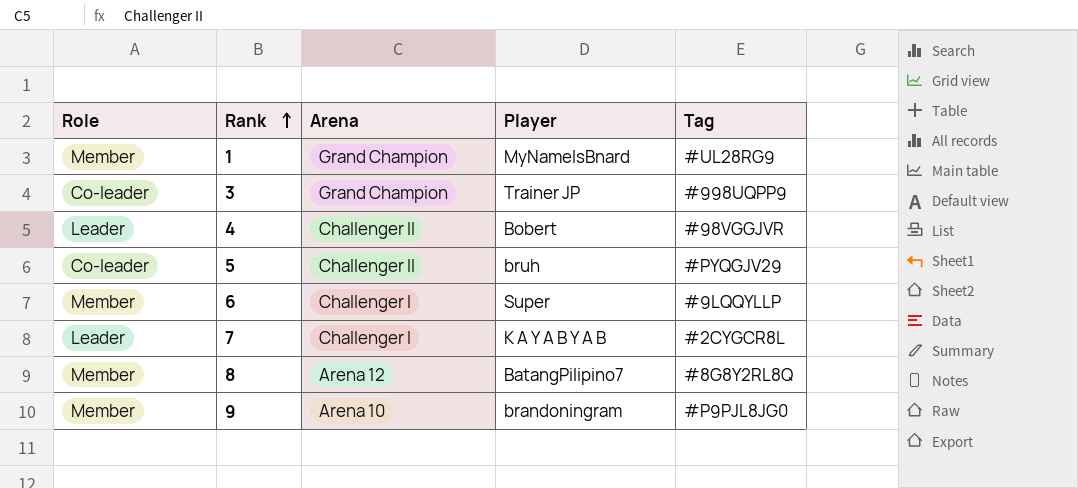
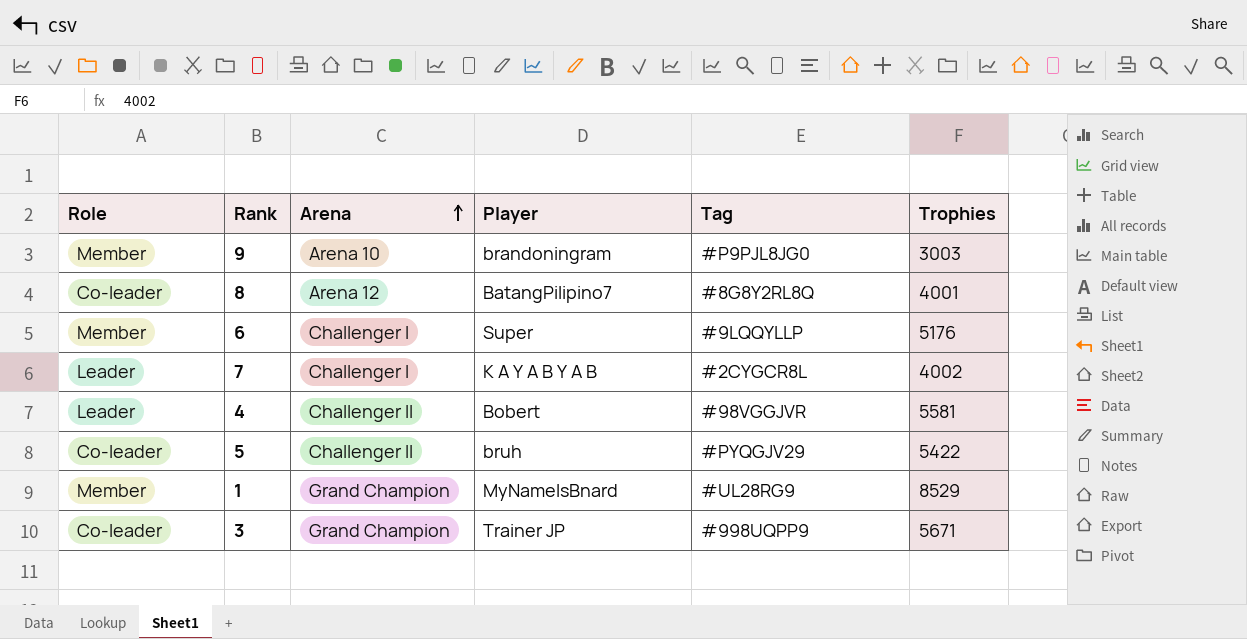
row order: Rank ascending -> Arena ascending
column Trophies | position: none -> 6
8 | Role: Member -> Co-leader

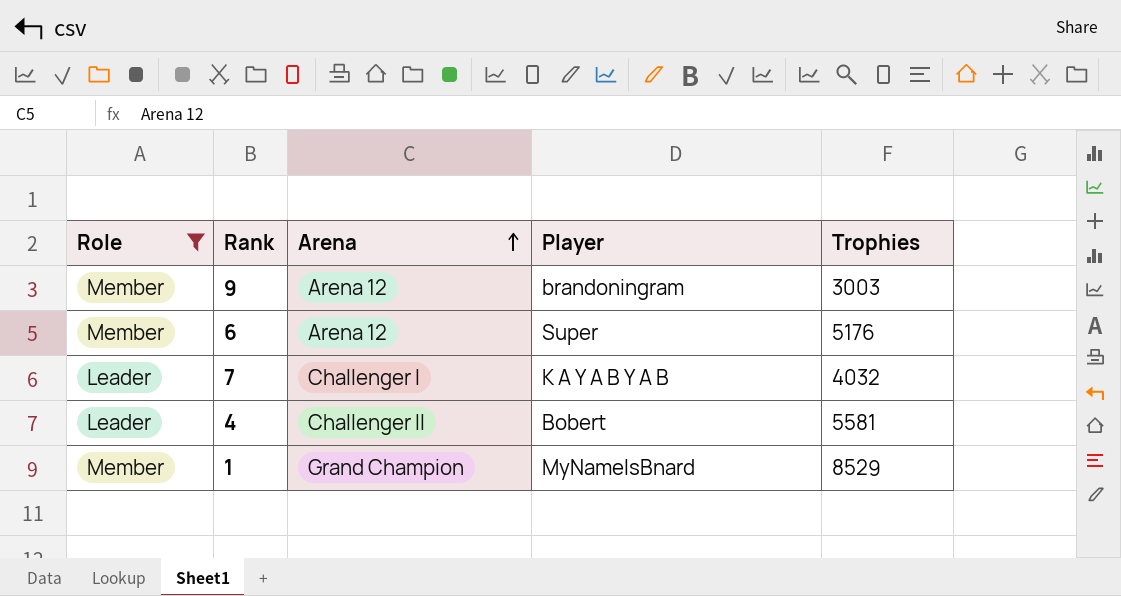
filter: none -> Role != Co-leader
column Tag | position: 5 -> none
9 | Arena: Arena 10 -> Arena 12
6 | Arena: Challenger I -> Arena 12
7 | Trophies: 4002 -> 4032

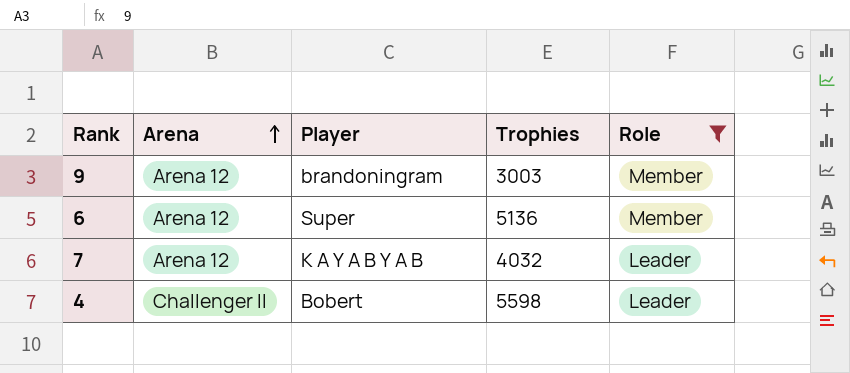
column Role | position: 1 -> 5
row 1: Member | Grand Champion | MyNameIsBnard | 8529 -> none
6 | Trophies: 5176 -> 5136
7 | Arena: Challenger I -> Arena 12
4 | Trophies: 5581 -> 5598

